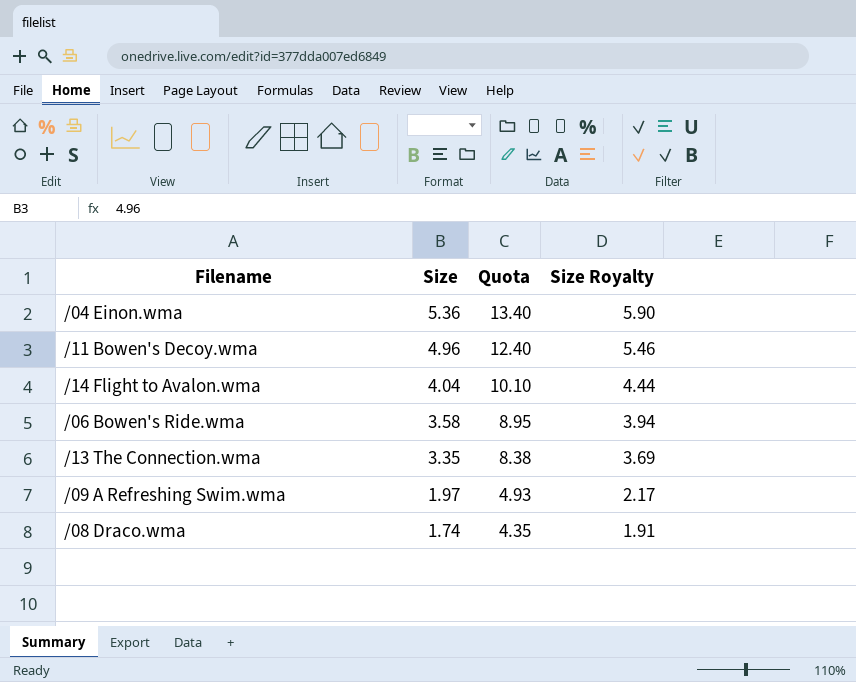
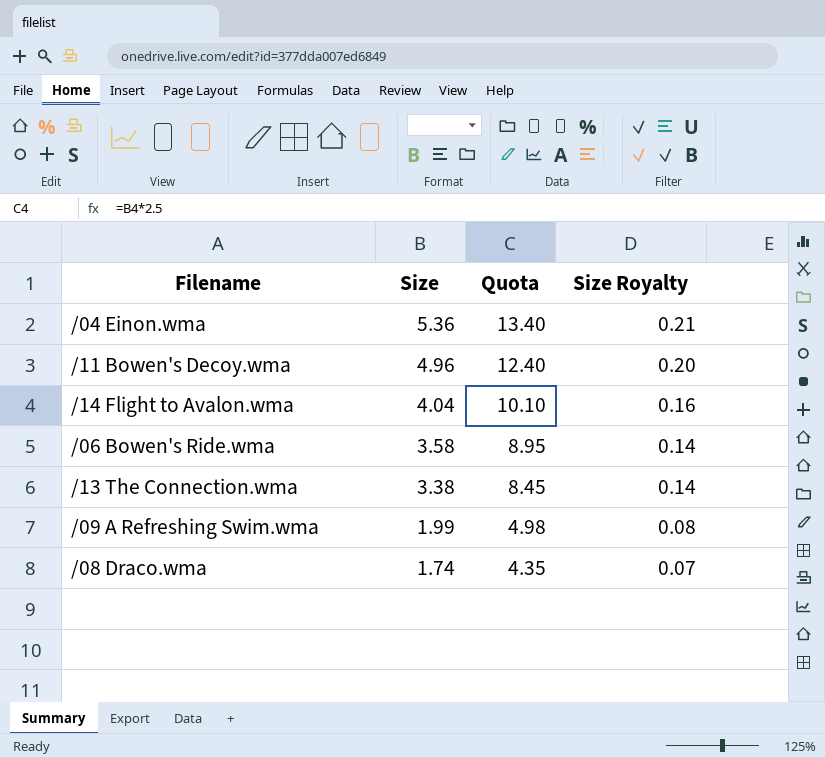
column Size Royalty | formula: [Size] * 1.1 -> [Size] * 0.04
/13 The Connection.wma | Size: 3.35 -> 3.38
/13 The Connection.wma | Quota: 8.38 -> 8.45
/09 A Refreshing Swim.wma | Size: 1.97 -> 1.99
/09 A Refreshing Swim.wma | Quota: 4.93 -> 4.98

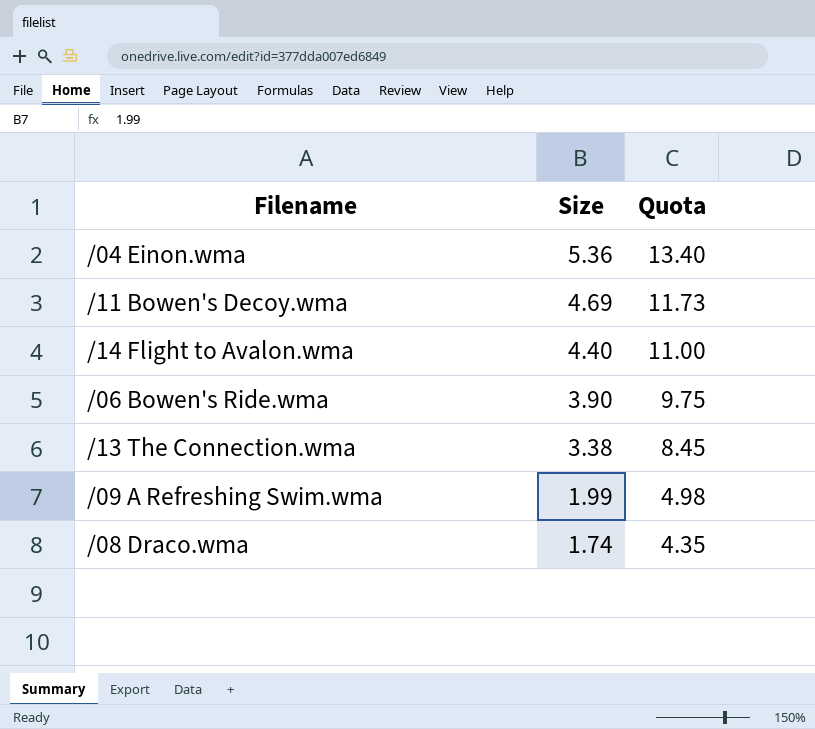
column Size Royalty | formula: [Size] * 0.04 -> none
/11 Bowen's Decoy.wma | Size: 4.96 -> 4.69
/11 Bowen's Decoy.wma | Quota: 12.40 -> 11.73
/14 Flight to Avalon.wma | Size: 4.04 -> 4.40
/14 Flight to Avalon.wma | Quota: 10.10 -> 11.00
/06 Bowen's Ride.wma | Size: 3.58 -> 3.90
/06 Bowen's Ride.wma | Quota: 8.95 -> 9.75

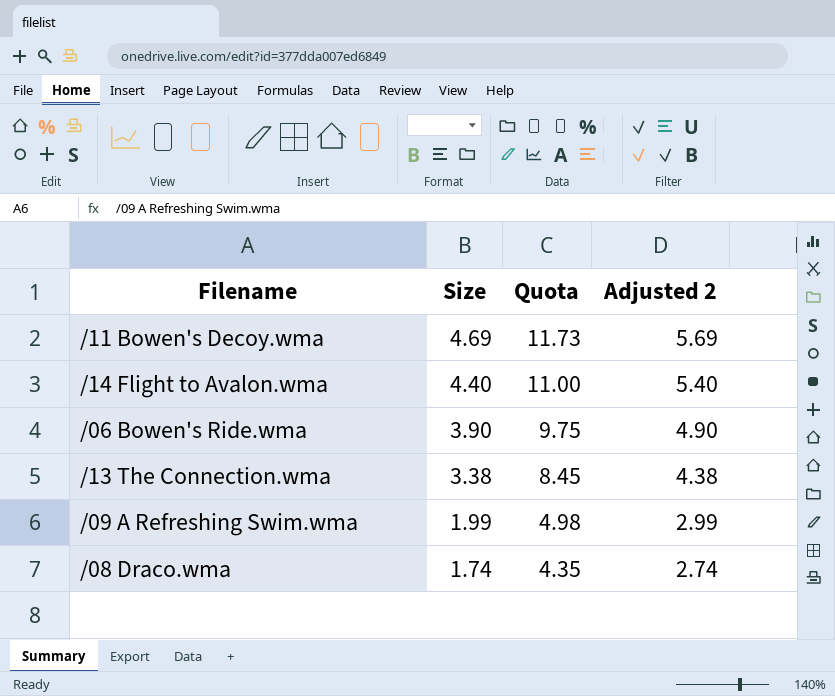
column Adjusted 2 | formula: none -> [Size] + 1
row /04 Einon.wma: 5.36 | 13.40 -> none

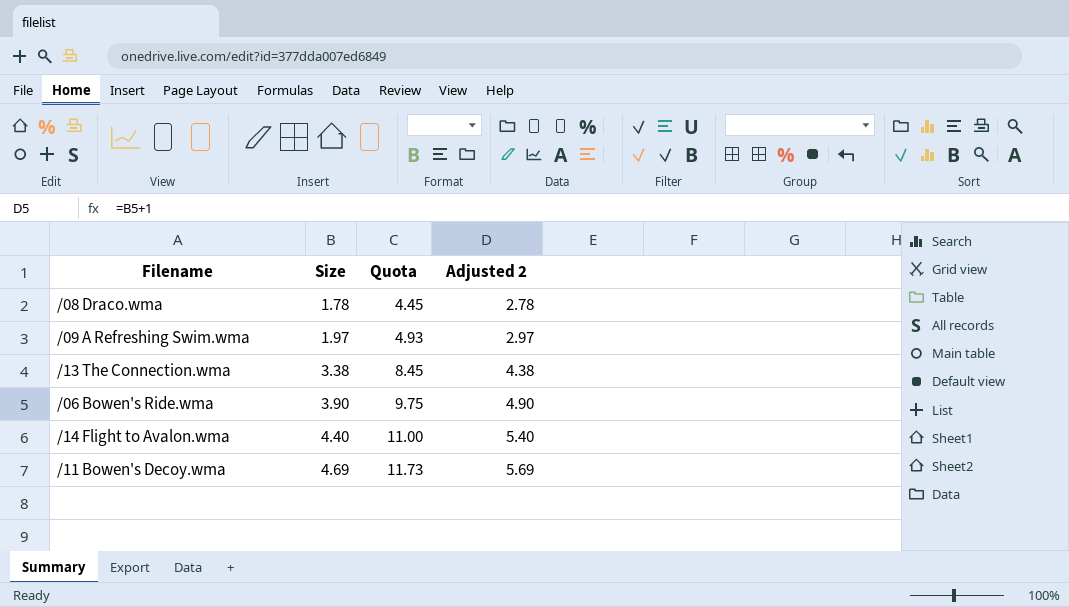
row order: Size descending -> Size ascending
/08 Draco.wma | Size: 1.74 -> 1.78
/08 Draco.wma | Quota: 4.35 -> 4.45
/08 Draco.wma | Adjusted 2: 2.74 -> 2.78
/09 A Refreshing Swim.wma | Size: 1.99 -> 1.97
/09 A Refreshing Swim.wma | Quota: 4.98 -> 4.93
/09 A Refreshing Swim.wma | Adjusted 2: 2.99 -> 2.97

